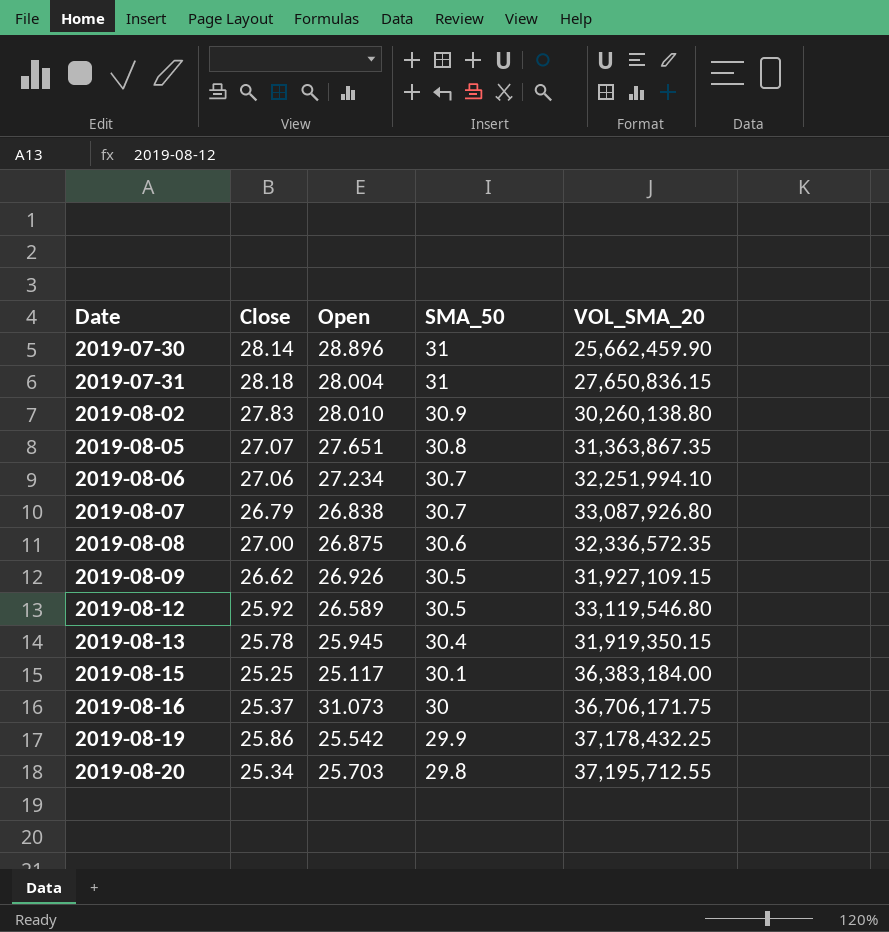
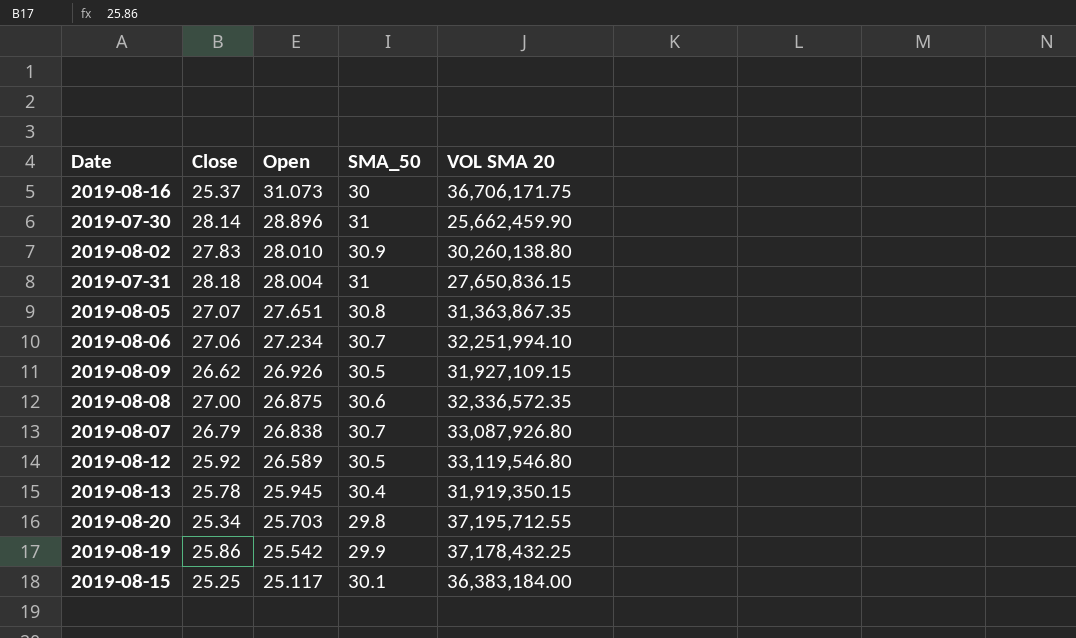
row order: Date ascending -> Open descending
column name: VOL_SMA_20 -> VOL SMA 20

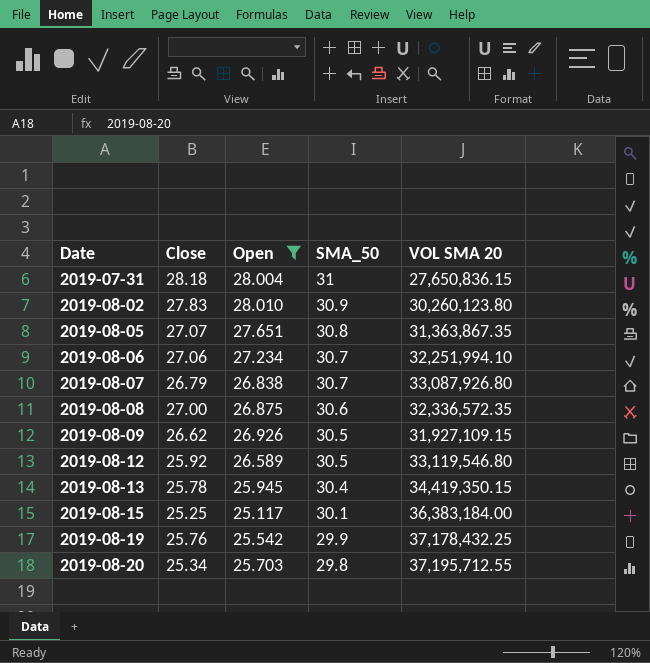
filter: none -> Open <= 28.010
row order: Open descending -> Date ascending
2019-08-02 | VOL SMA 20: 30,260,138.80 -> 30,260,123.80
2019-08-13 | VOL SMA 20: 31,919,350.15 -> 34,419,350.15
2019-08-19 | Close: 25.86 -> 25.76

